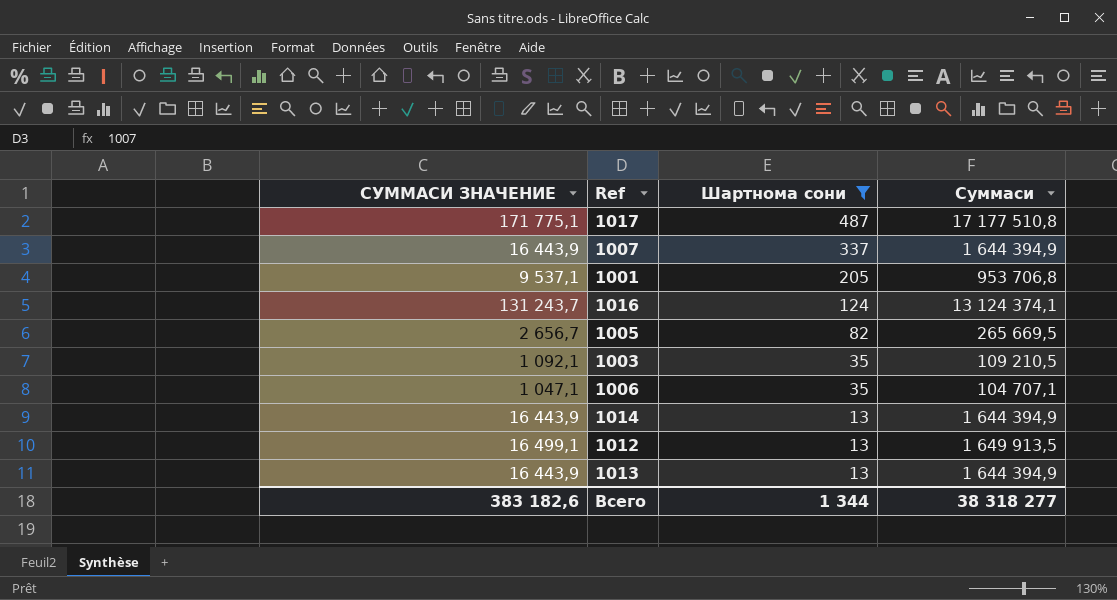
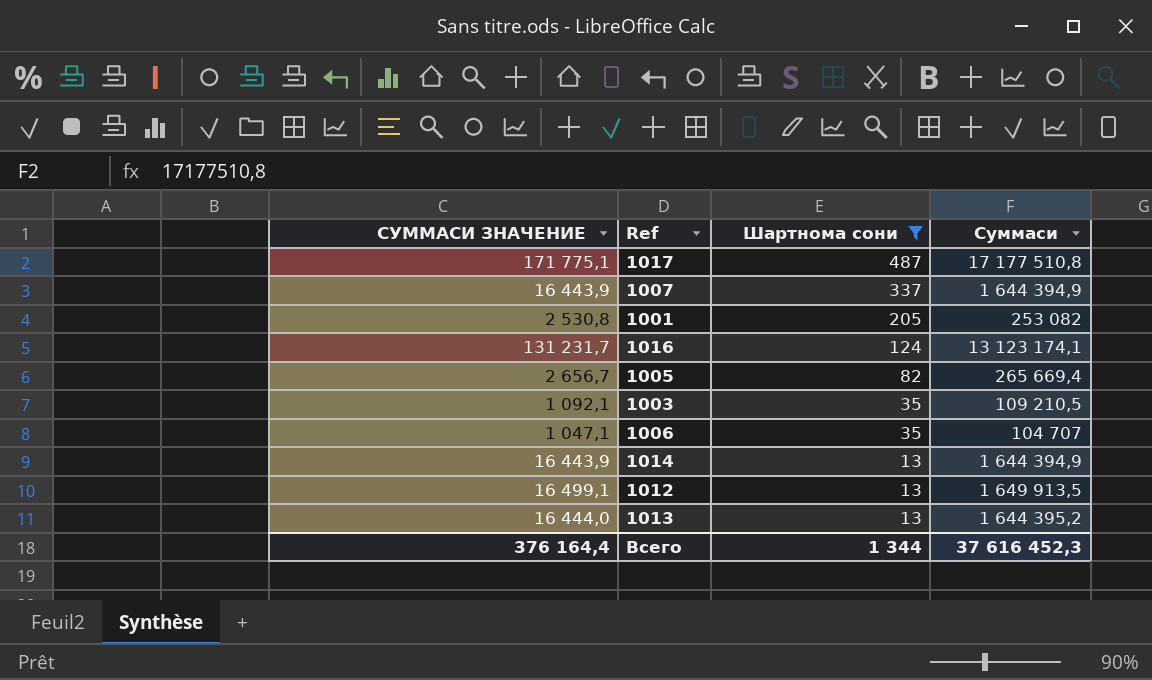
1001 | СУММАСИ ЗНАЧЕНИЕ: 9 537,1 -> 2 530,8
1001 | Суммаси: 953 706,8 -> 253 082
1016 | СУММАСИ ЗНАЧЕНИЕ: 131 243,7 -> 131 231,7
1016 | Суммаси: 13 124 374,1 -> 13 123 174,1
1005 | Суммаси: 265 669,5 -> 265 669,4
1006 | Суммаси: 104 707,1 -> 104 707
1013 | СУММАСИ ЗНАЧЕНИЕ: 16 443,9 -> 16 444,0
1013 | Суммаси: 1 644 394,9 -> 1 644 395,2
Всего | СУММАСИ ЗНАЧЕНИЕ: 383 182,6 -> 376 164,4
Всего | Суммаси: 38 318 277 -> 37 616 452,3

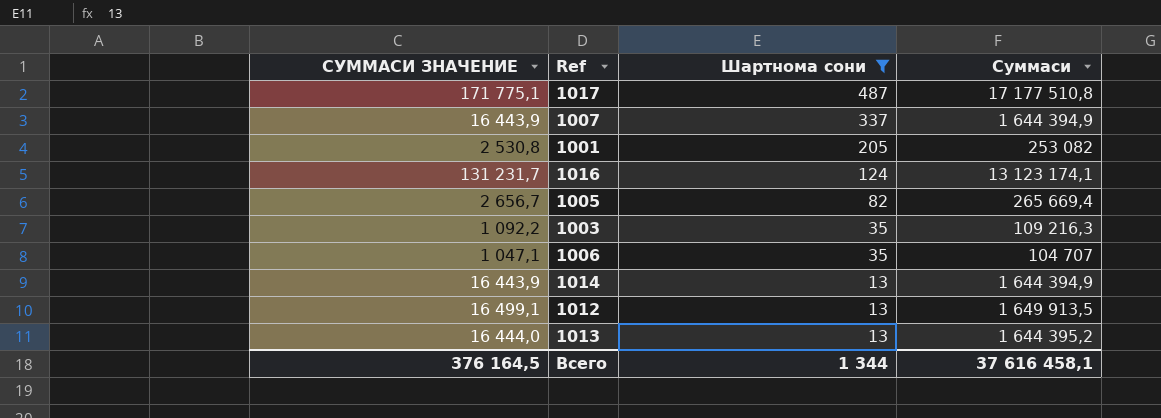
1003 | СУММАСИ ЗНАЧЕНИЕ: 1 092,1 -> 1 092,2
1003 | Суммаси: 109 210,5 -> 109 216,3
Всего | СУММАСИ ЗНАЧЕНИЕ: 376 164,4 -> 376 164,5
Всего | Суммаси: 37 616 452,3 -> 37 616 458,1

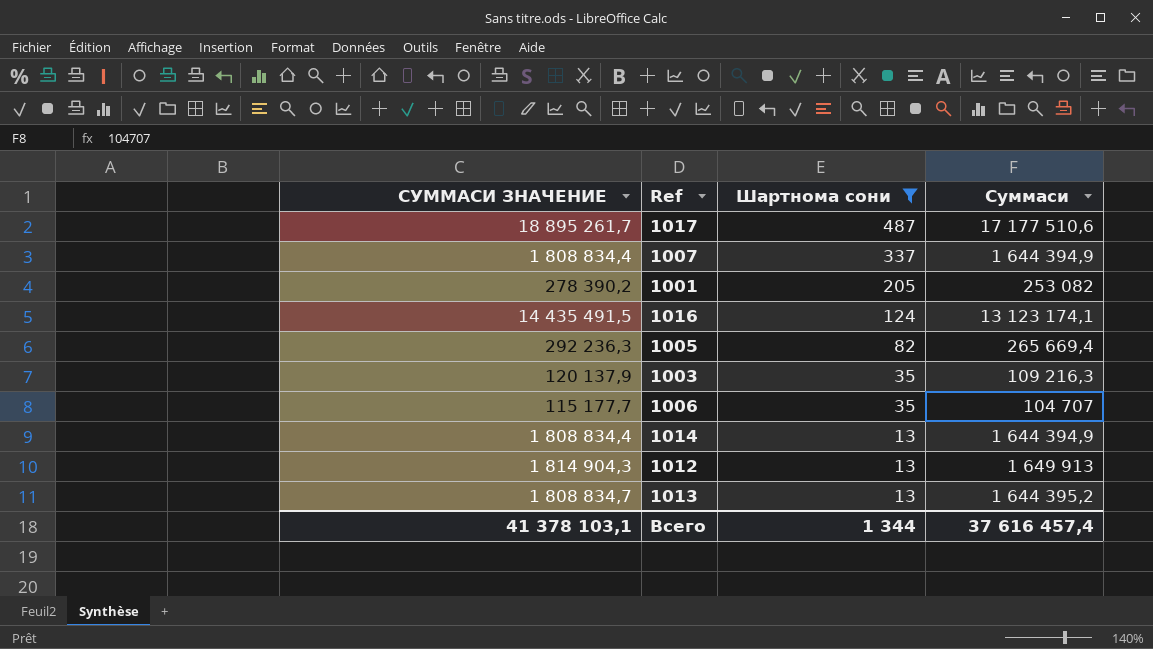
column СУММАСИ ЗНАЧЕНИЕ | formula: [Суммаси] * 0,01 -> [Суммаси] * 1,1
1017 | Суммаси: 17 177 510,8 -> 17 177 510,6
1012 | Суммаси: 1 649 913,5 -> 1 649 913
Всего | СУММАСИ ЗНАЧЕНИЕ: 376 164,5 -> 41 378 103,1
Всего | Суммаси: 37 616 458,1 -> 37 616 457,4

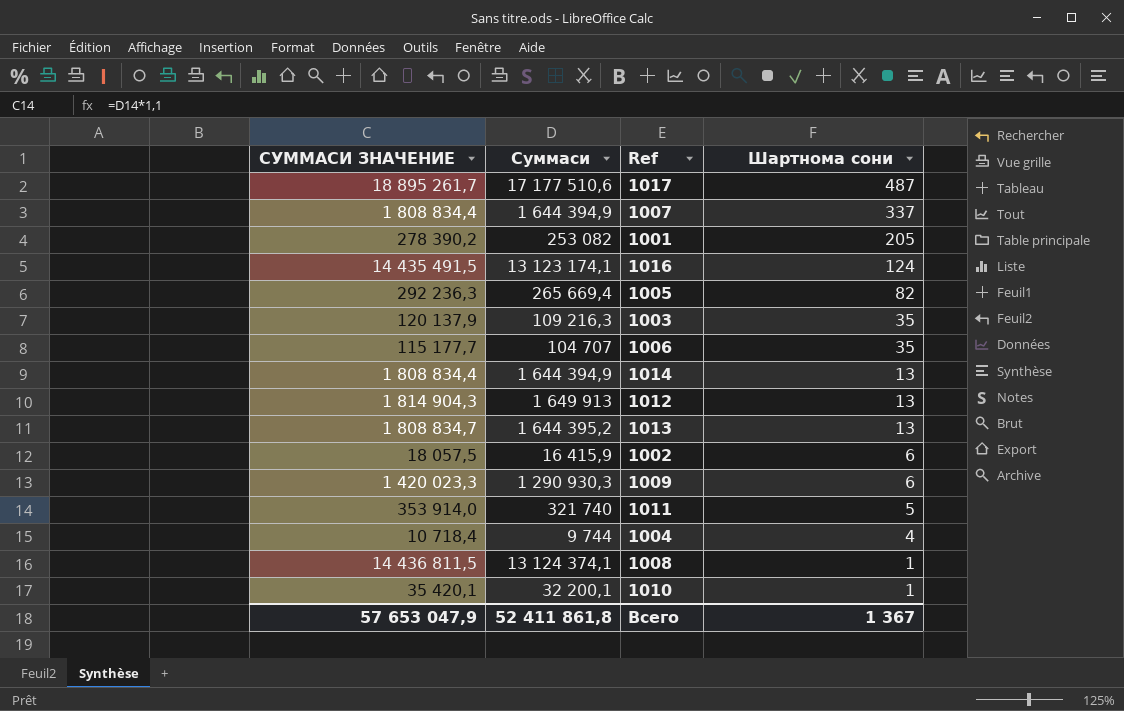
filter: Шартнома сони >= 13 -> none
column Суммаси | position: 4 -> 2
Всего | СУММАСИ ЗНАЧЕНИЕ: 41 378 103,1 -> 57 653 047,9
Всего | Суммаси: 37 616 457,4 -> 52 411 861,8
Всего | Шартнома сони: 1 344 -> 1 367

